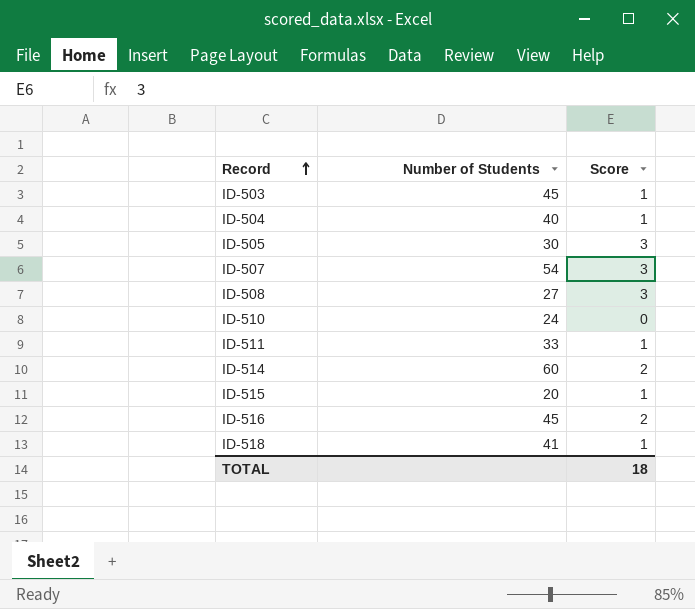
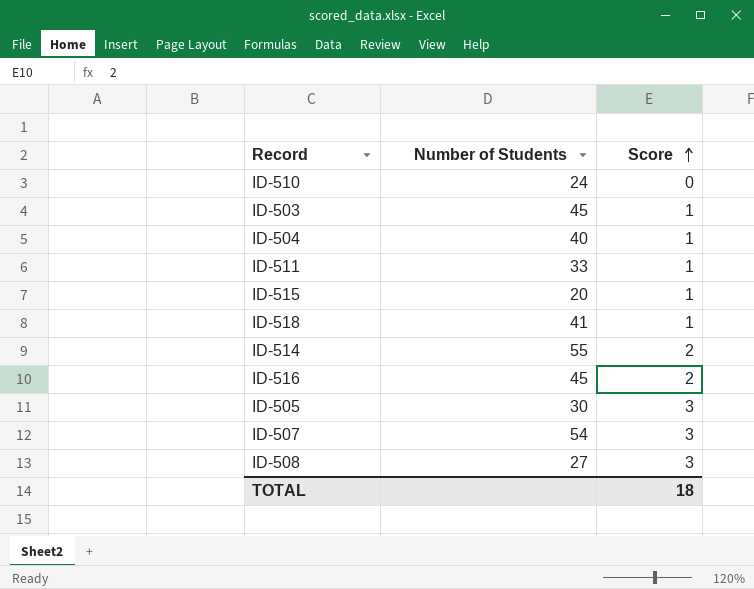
row order: Record ascending -> Score ascending
ID-514 | Number of Students: 60 -> 55

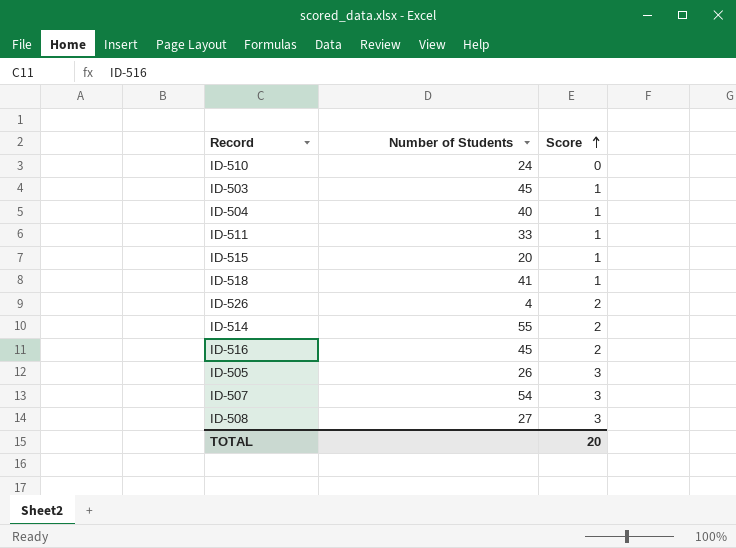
row ID-526: none -> 4 | 2
ID-505 | Number of Students: 30 -> 26
TOTAL | Score: 18 -> 20

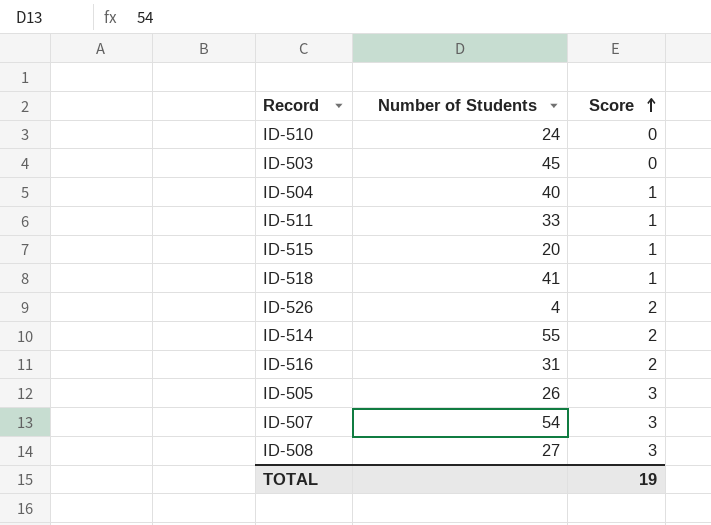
ID-503 | Score: 1 -> 0
ID-516 | Number of Students: 45 -> 31
TOTAL | Score: 20 -> 19

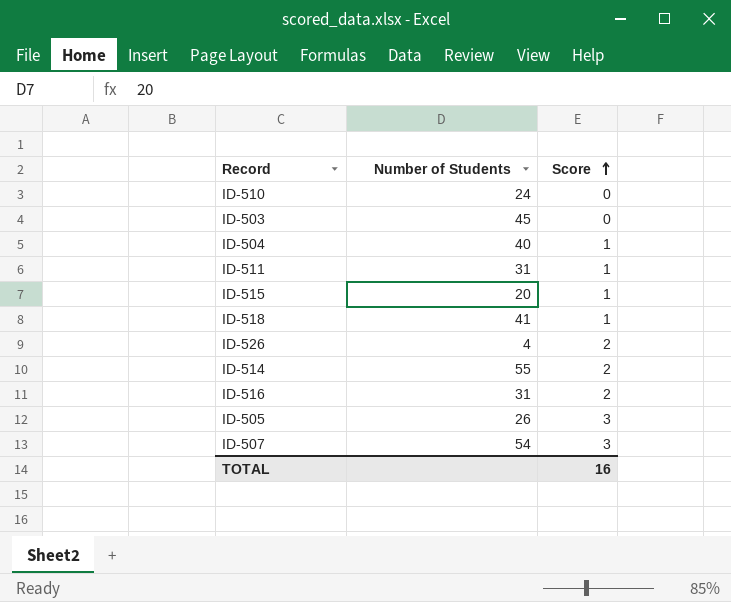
row ID-508: 27 | 3 -> none
ID-511 | Number of Students: 33 -> 31
TOTAL | Score: 19 -> 16

